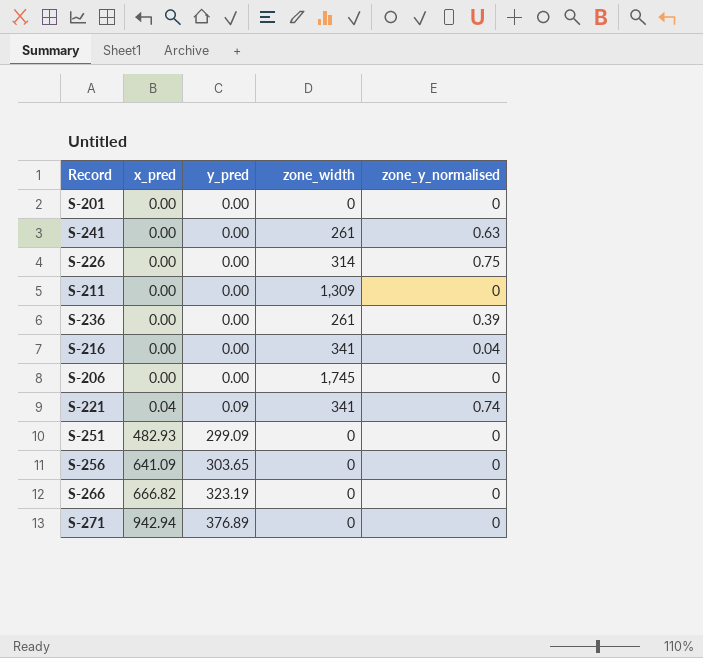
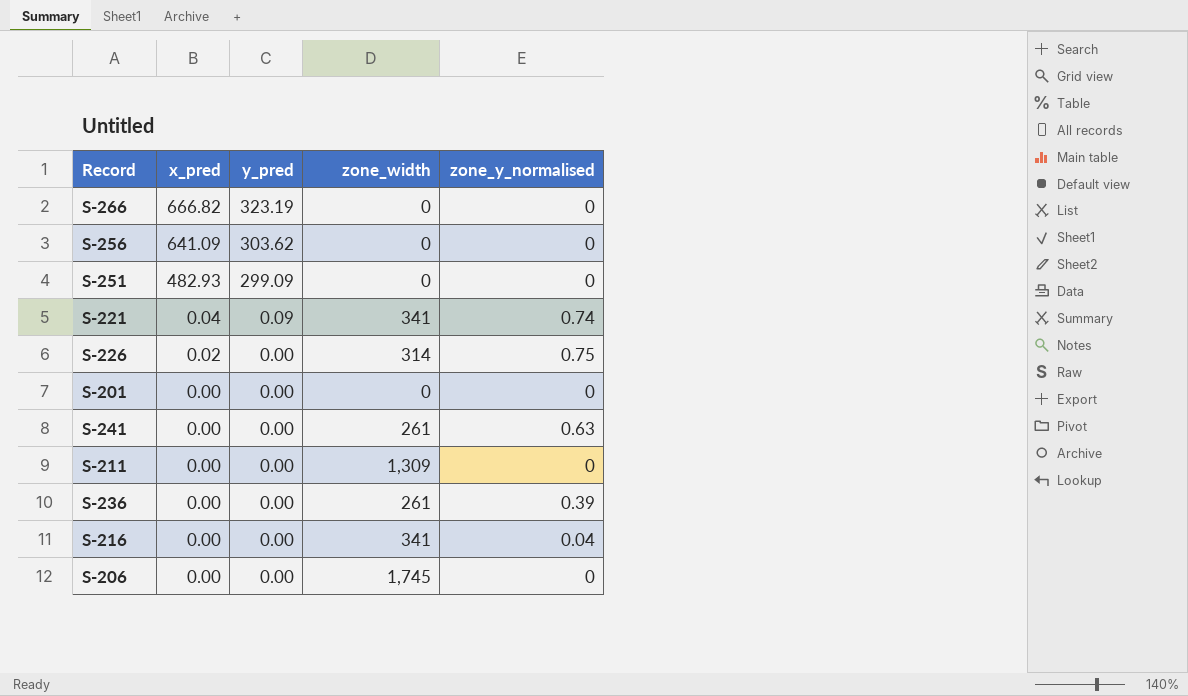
row order: x_pred ascending -> x_pred descending
row S-271: 942.94 | 376.89 | 0 | 0 -> none
S-256 | y_pred: 303.65 -> 303.62
S-226 | x_pred: 0.00 -> 0.02

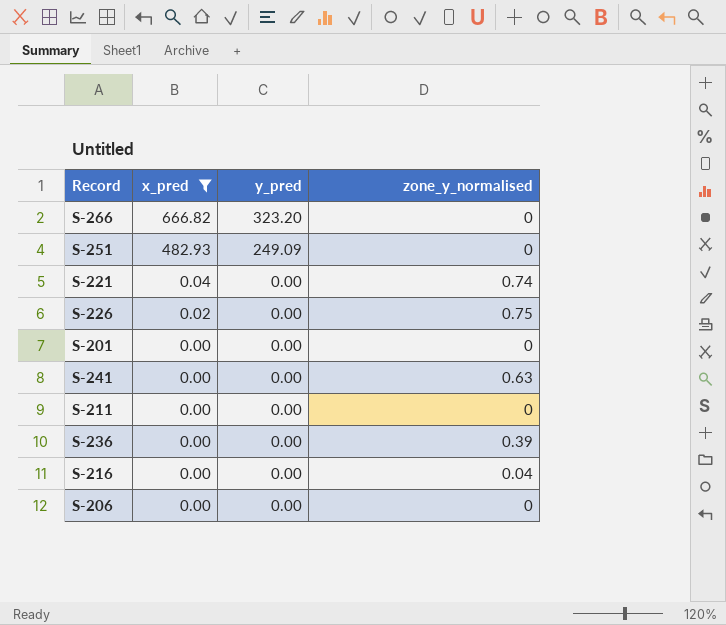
filter: none -> x_pred != 641.09
column zone_width | position: 4 -> none
S-266 | y_pred: 323.19 -> 323.20
S-251 | y_pred: 299.09 -> 249.09
S-221 | y_pred: 0.09 -> 0.00

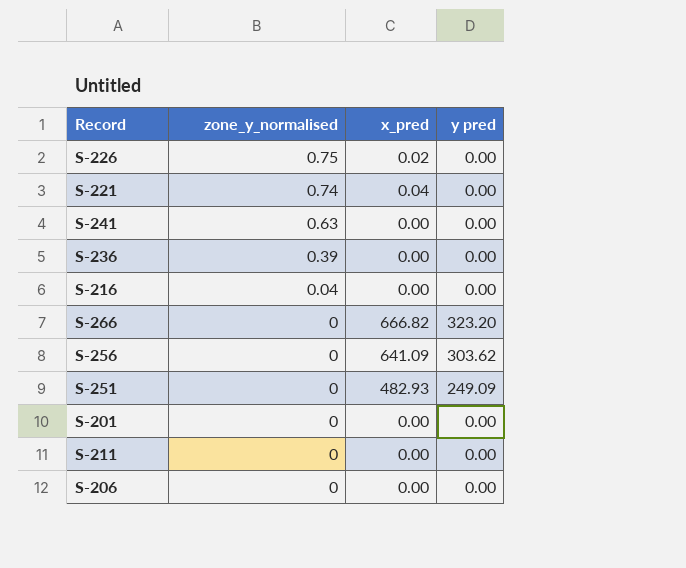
filter: x_pred != 641.09 -> none
row order: x_pred descending -> zone_y_normalised descending
column zone_y_normalised | position: 4 -> 2
column name: y_pred -> y pred

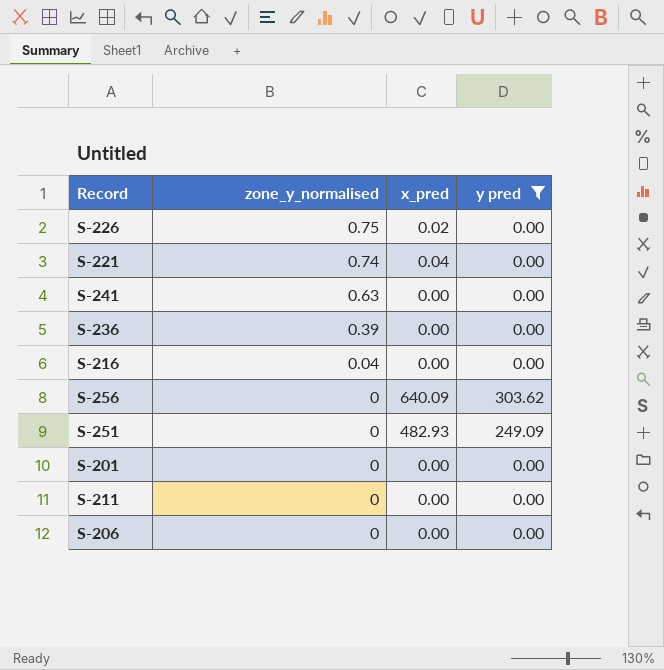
filter: none -> y pred != 323.20
S-256 | x_pred: 641.09 -> 640.09

